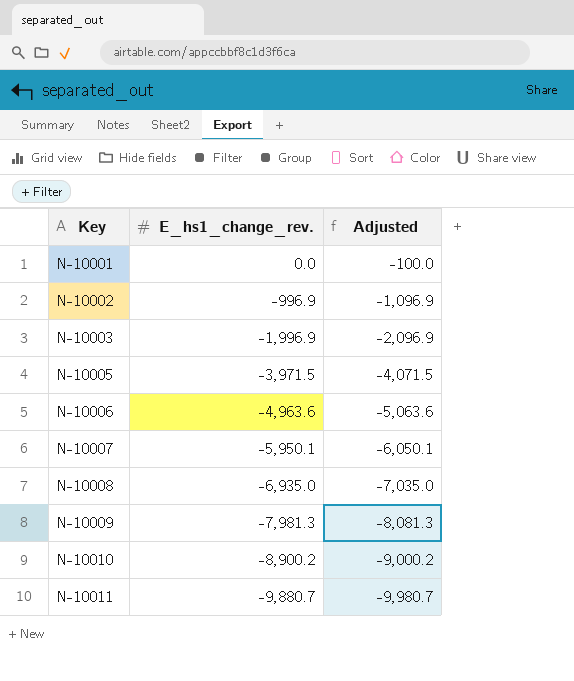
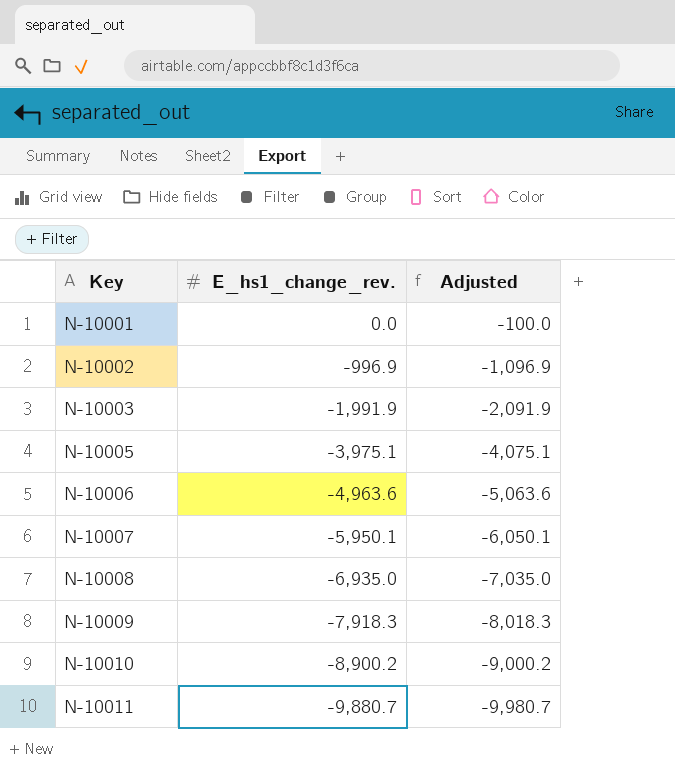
N-10003 | E_hs1_change_rev.: -1,996.9 -> -1,991.9
N-10003 | Adjusted: -2,096.9 -> -2,091.9
N-10005 | E_hs1_change_rev.: -3,971.5 -> -3,975.1
N-10005 | Adjusted: -4,071.5 -> -4,075.1
N-10009 | E_hs1_change_rev.: -7,981.3 -> -7,918.3
N-10009 | Adjusted: -8,081.3 -> -8,018.3

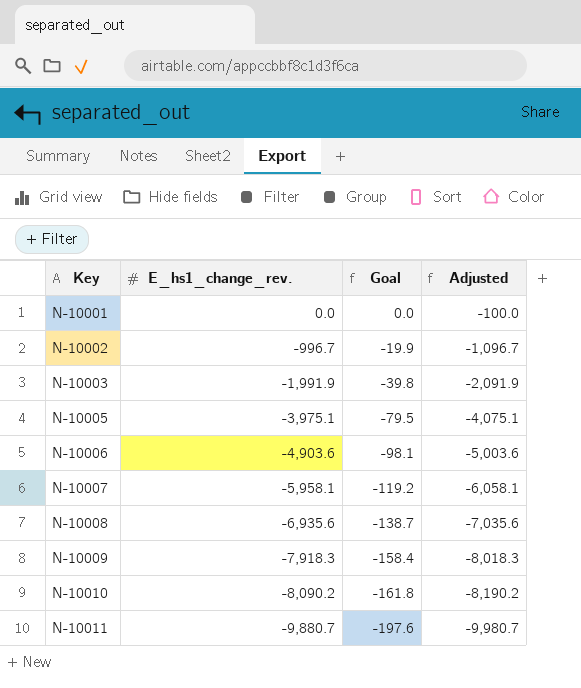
column Goal | formula: none -> [E_hs1_change_rev.] * 0.02
N-10002 | E_hs1_change_rev.: -996.9 -> -996.7
N-10002 | Adjusted: -1,096.9 -> -1,096.7
N-10006 | E_hs1_change_rev.: -4,963.6 -> -4,903.6
N-10006 | Adjusted: -5,063.6 -> -5,003.6
N-10007 | E_hs1_change_rev.: -5,950.1 -> -5,958.1
N-10007 | Adjusted: -6,050.1 -> -6,058.1
N-10008 | E_hs1_change_rev.: -6,935.0 -> -6,935.6
N-10008 | Adjusted: -7,035.0 -> -7,035.6
N-10010 | E_hs1_change_rev.: -8,900.2 -> -8,090.2
N-10010 | Adjusted: -9,000.2 -> -8,190.2

